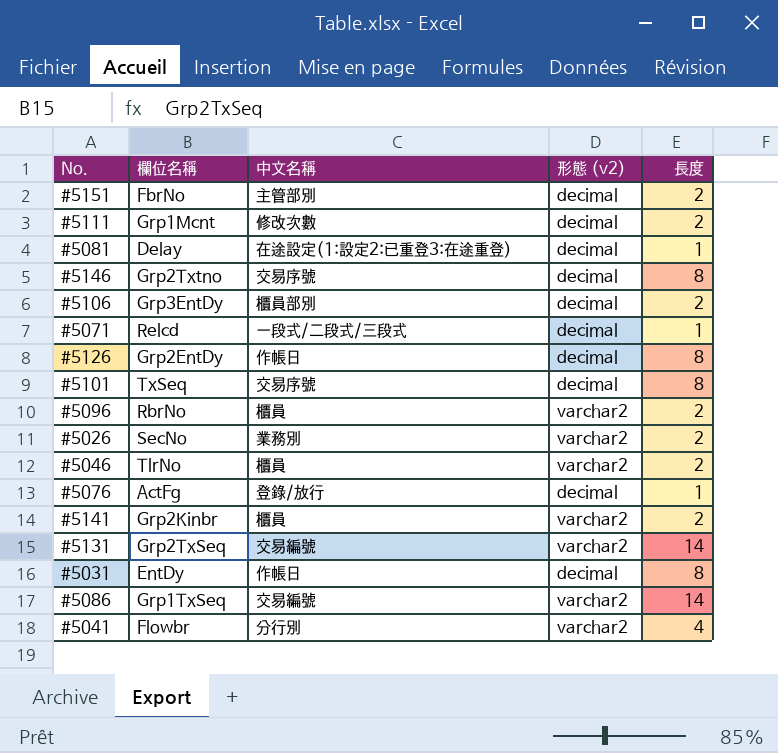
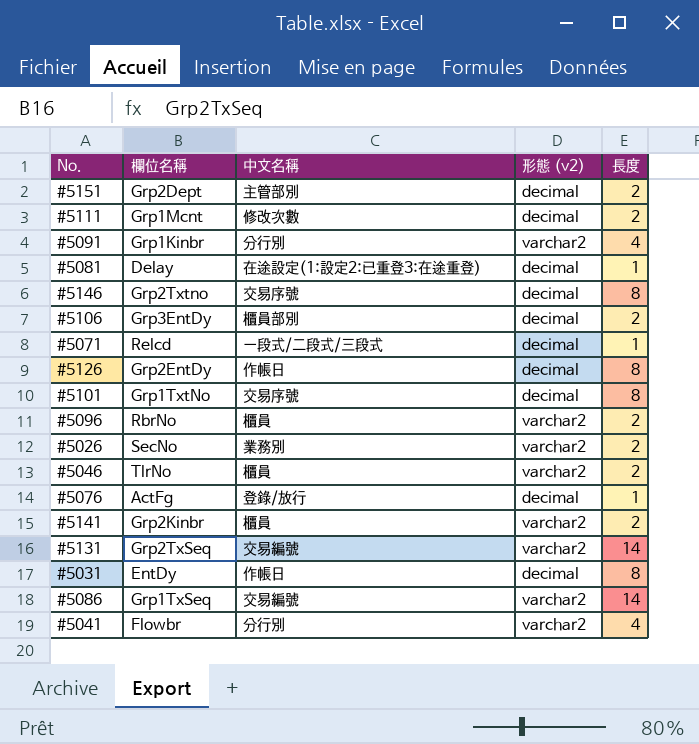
#5151 | 欄位名稱: FbrNo -> Grp2Dept
row #5091: none -> Grp1Kinbr | 分行別 | varchar2 | 4
#5101 | 欄位名稱: TxSeq -> Grp1TxtNo

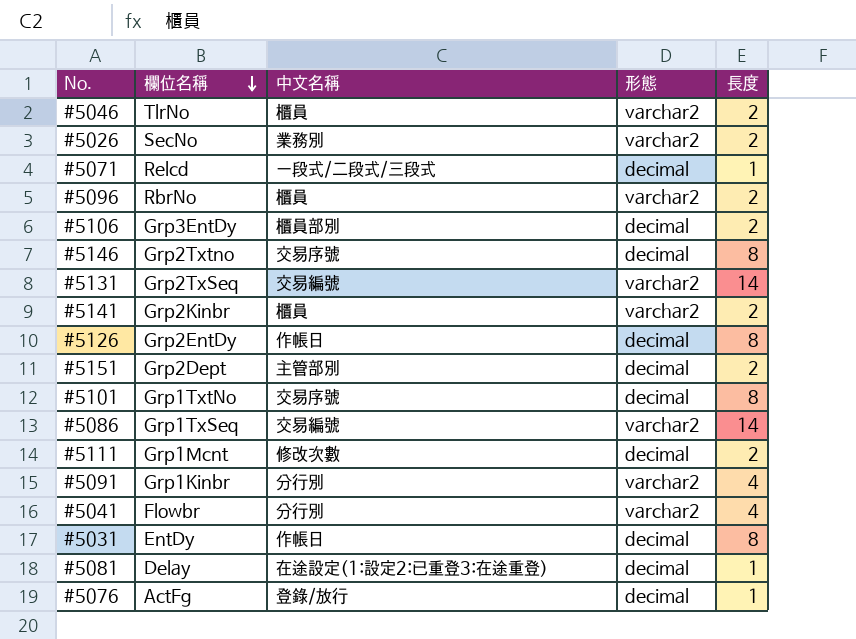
row order: none -> 欄位名稱 descending
column name: 形態 (v2) -> 形態

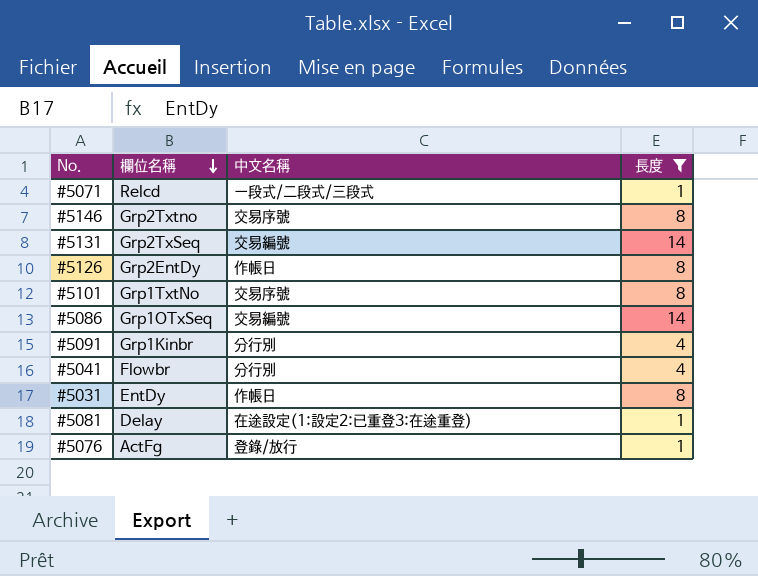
filter: none -> 長度 != 2
column 形態 | position: 4 -> none
#5086 | 欄位名稱: Grp1TxSeq -> Grp1OTxSeq

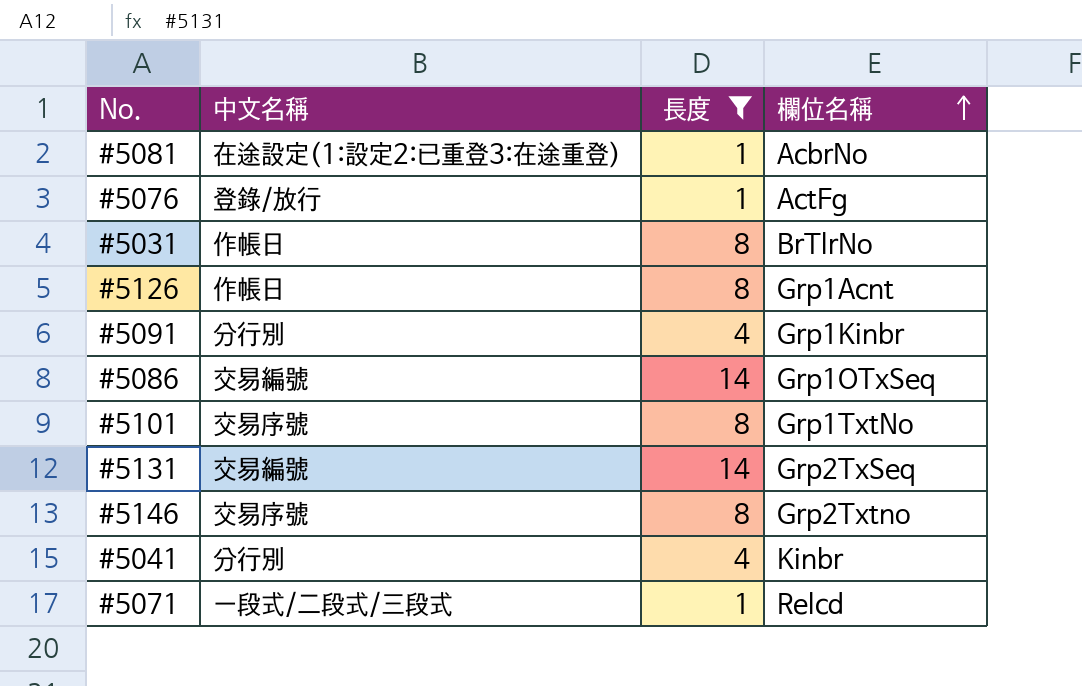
row order: 欄位名稱 descending -> 欄位名稱 ascending
column 欄位名稱 | position: 2 -> 4
#5081 | 欄位名稱: Delay -> AcbrNo
#5031 | 欄位名稱: EntDy -> BrTlrNo
#5126 | 欄位名稱: Grp2EntDy -> Grp1Acnt
#5041 | 欄位名稱: Flowbr -> Kinbr

